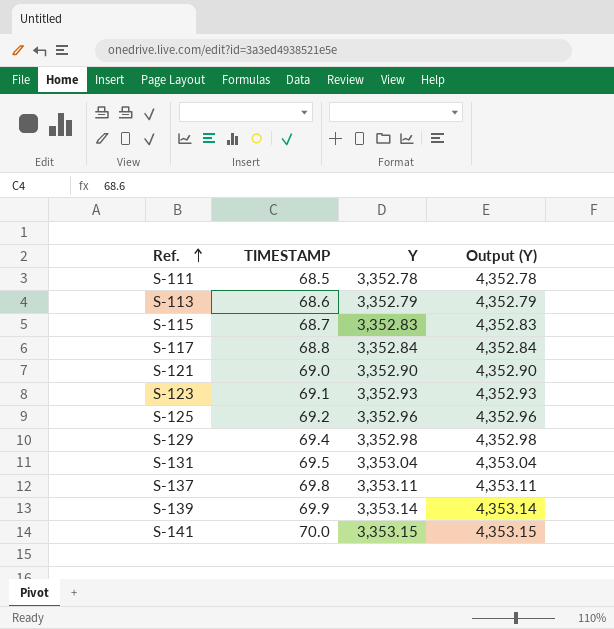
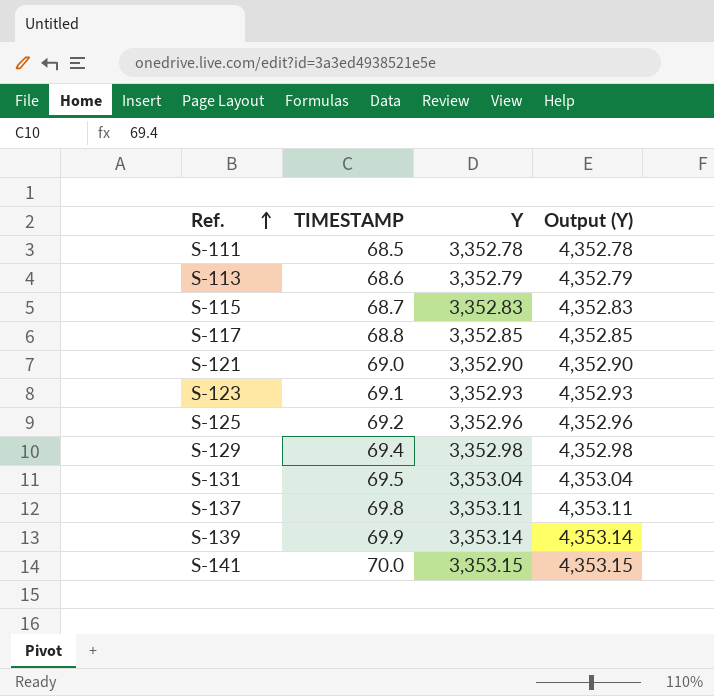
S-117 | Y: 3,352.84 -> 3,352.85
S-117 | Output (Y): 4,352.84 -> 4,352.85

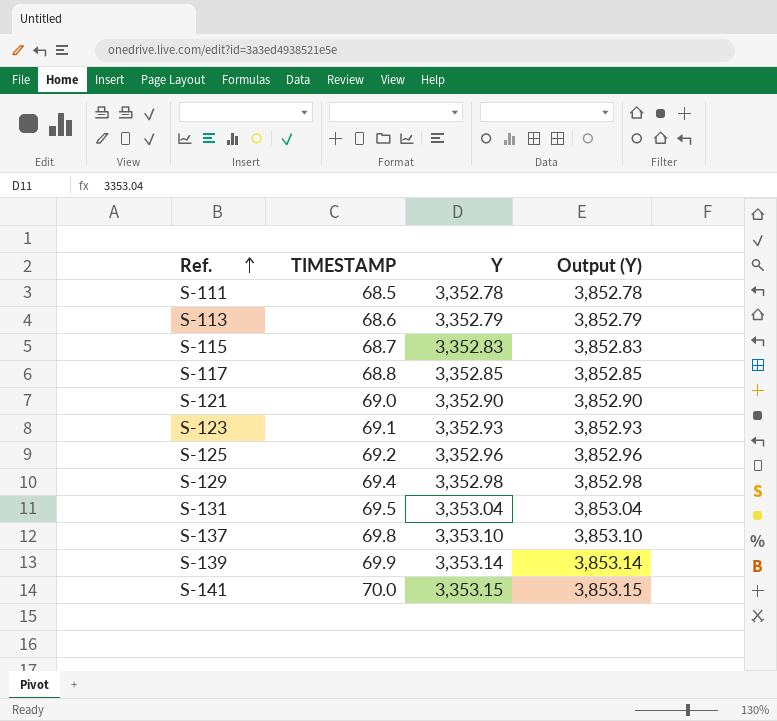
column Output (Y) | formula: [Y] + 1000 -> [Y] + 500
S-137 | Y: 3,353.11 -> 3,353.10

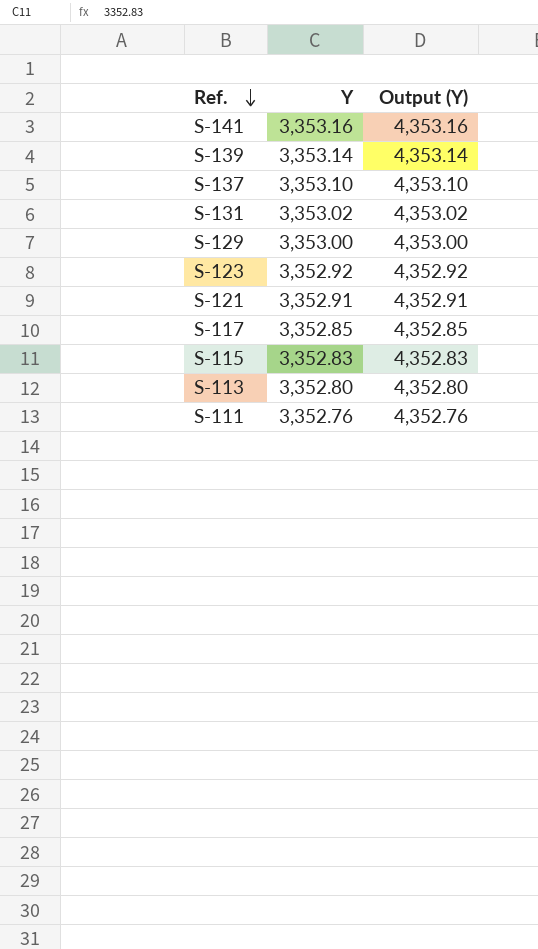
row order: Ref. ascending -> Ref. descending
column TIMESTAMP | position: 2 -> none
column Output (Y) | formula: [Y] + 500 -> [Y] + 1000
row S-125: 69.2 | 3,352.96 | 3,852.96 -> none
S-141 | Y: 3,353.15 -> 3,353.16
S-131 | Y: 3,353.04 -> 3,353.02
S-129 | Y: 3,352.98 -> 3,353.00
S-123 | Y: 3,352.93 -> 3,352.92
S-121 | Y: 3,352.90 -> 3,352.91
S-113 | Y: 3,352.79 -> 3,352.80
S-111 | Y: 3,352.78 -> 3,352.76

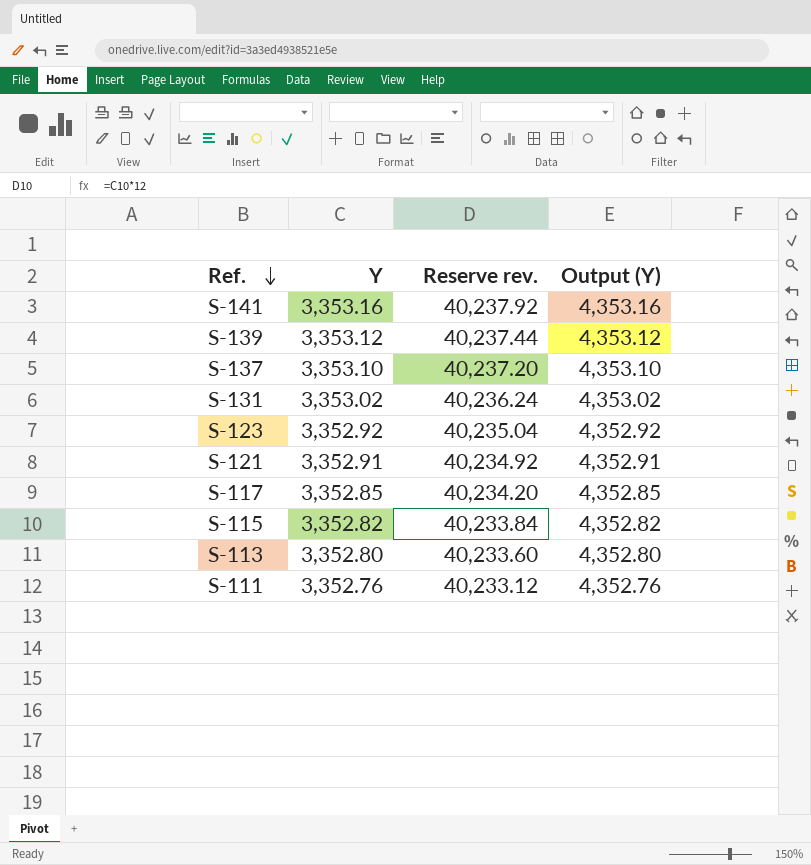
column Reserve rev. | formula: none -> [Y] * 12
row S-129: 3,353.00 | 4,353.00 -> none
S-139 | Y: 3,353.14 -> 3,353.12
S-139 | Output (Y): 4,353.14 -> 4,353.12
S-115 | Y: 3,352.83 -> 3,352.82
S-115 | Output (Y): 4,352.83 -> 4,352.82

